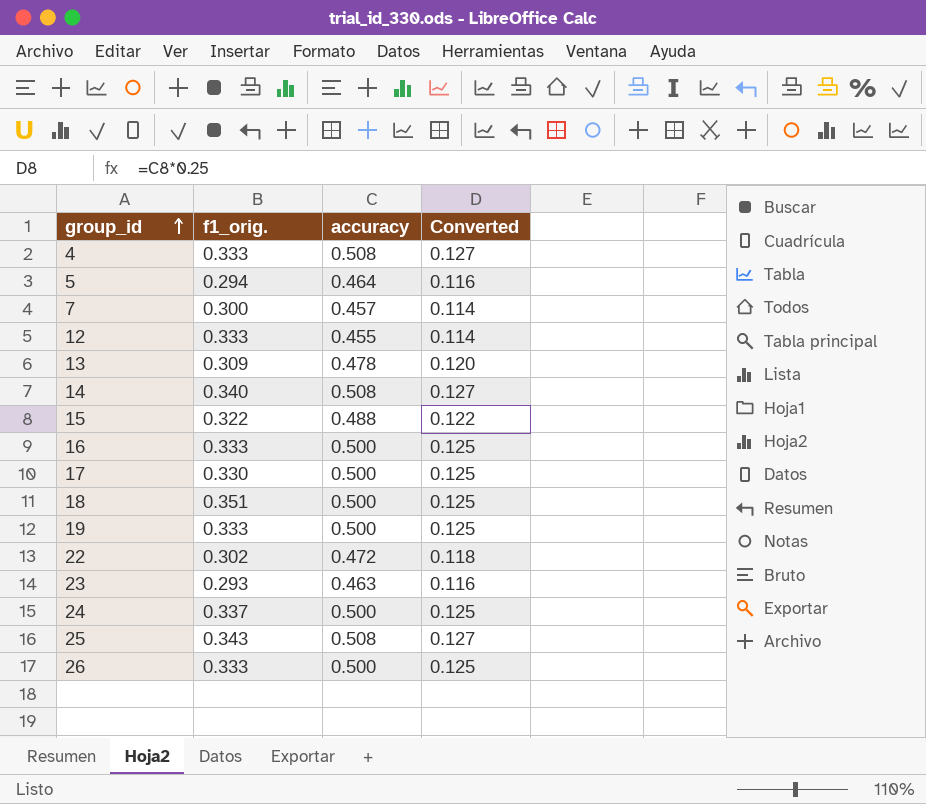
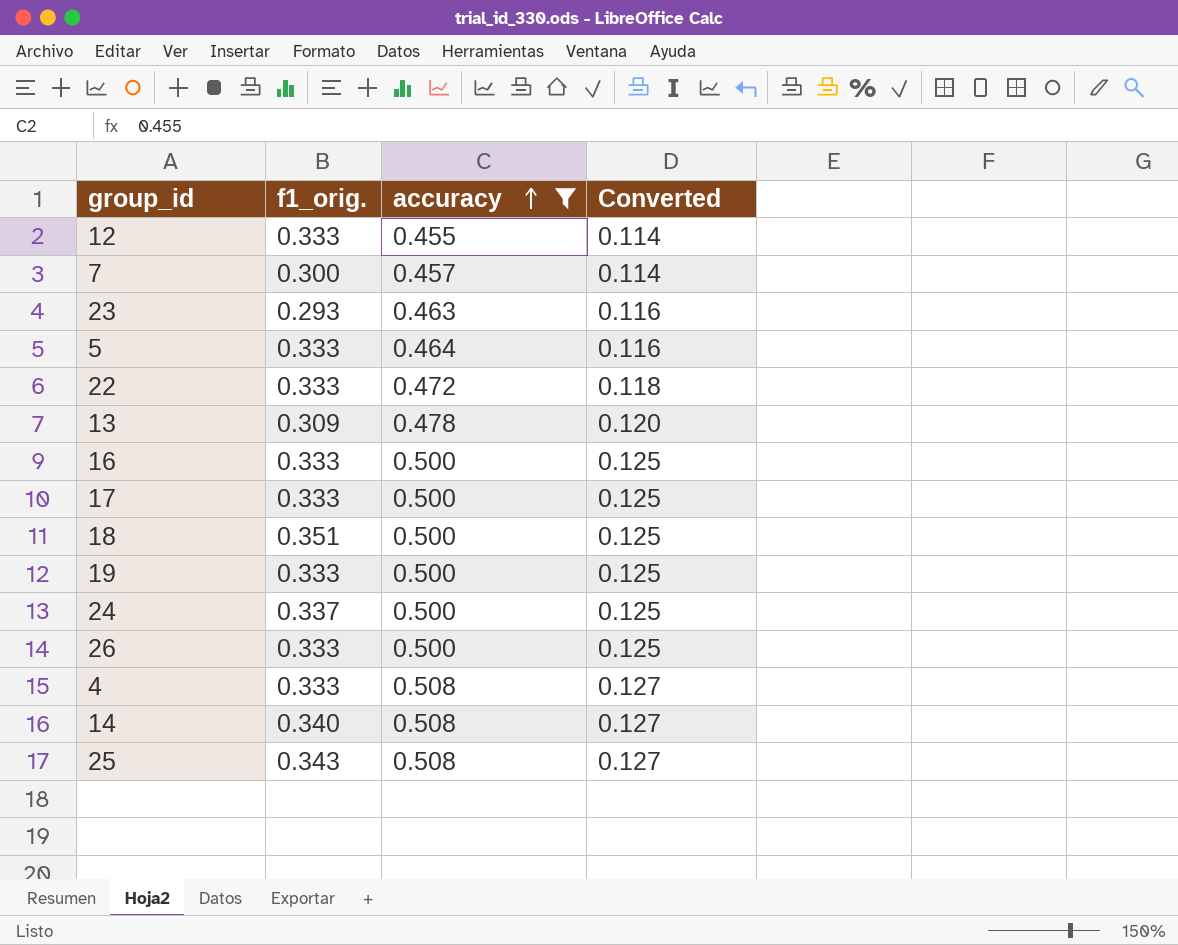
filter: none -> accuracy != 0.488
row order: group_id ascending -> accuracy ascending
5 | f1_orig.: 0.294 -> 0.333
22 | f1_orig.: 0.302 -> 0.333
17 | f1_orig.: 0.330 -> 0.333

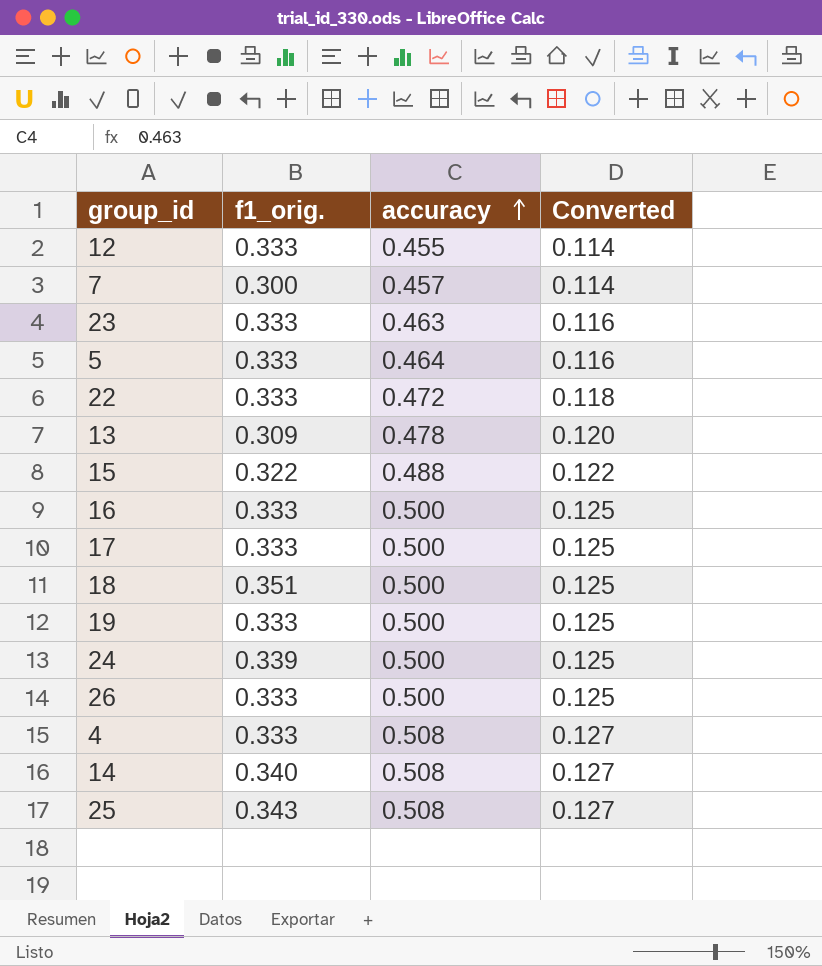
filter: accuracy != 0.488 -> none
23 | f1_orig.: 0.293 -> 0.333
24 | f1_orig.: 0.337 -> 0.339

